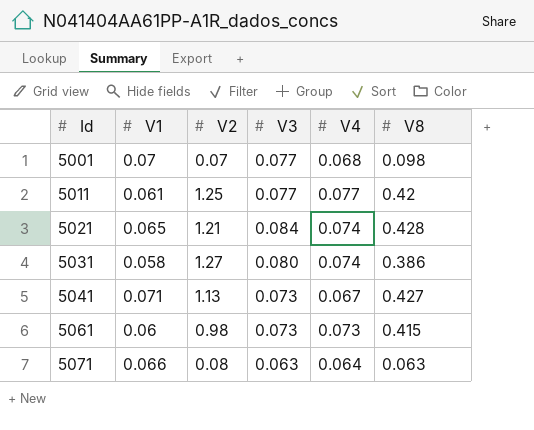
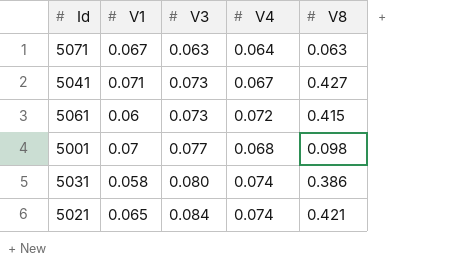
row order: Id ascending -> V3 ascending
column V2 | position: 3 -> none
row 5011: 0.061 | 1.25 | 0.077 | 0.077 | 0.42 -> none
5071 | V1: 0.066 -> 0.067
5061 | V4: 0.073 -> 0.072
5021 | V8: 0.428 -> 0.421

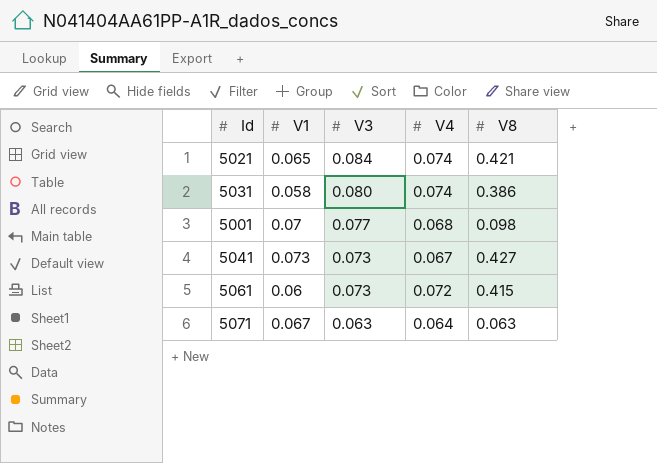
row order: V3 ascending -> V3 descending
5041 | V1: 0.071 -> 0.073

